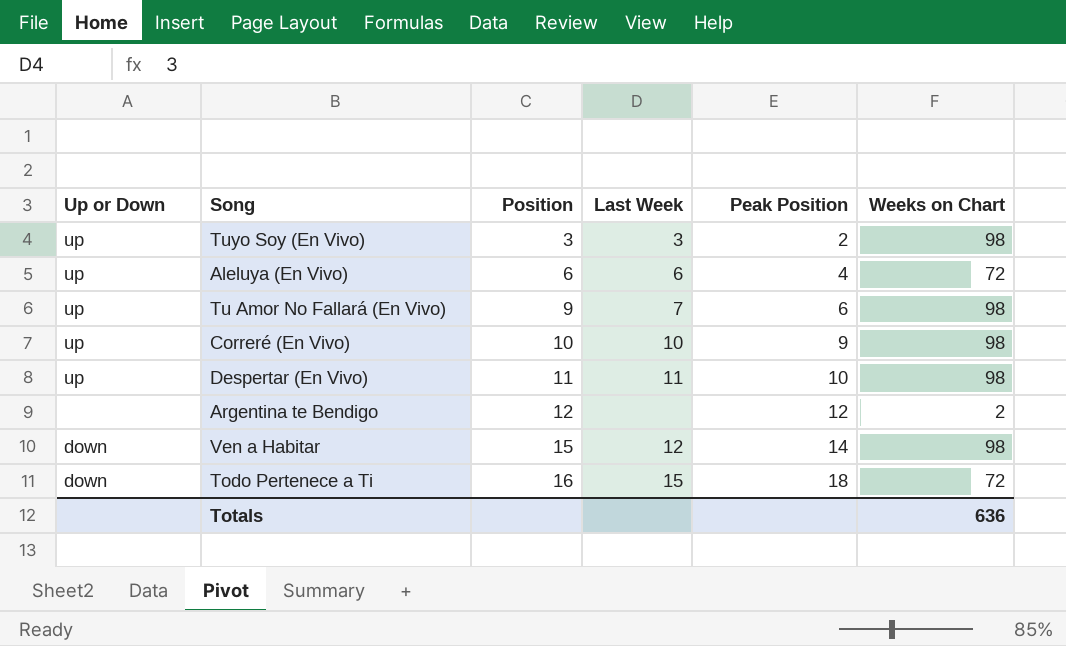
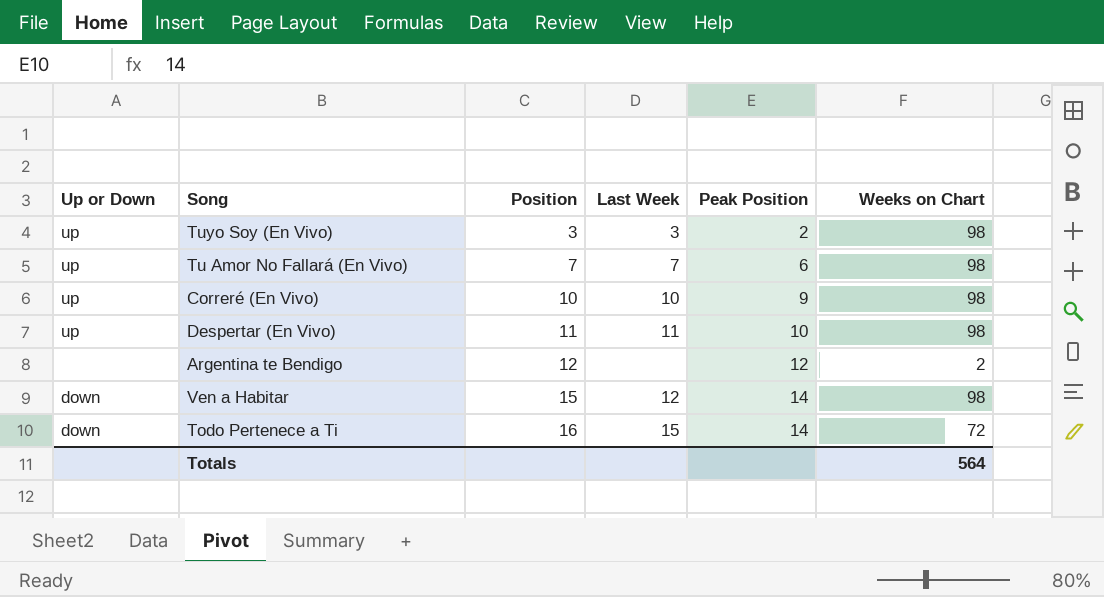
row Aleluya (En Vivo): up | 6 | 6 | 4 | 72 -> none
Tu Amor No Fallará (En Vivo) | Position: 9 -> 7
Todo Pertenece a Ti | Peak Position: 18 -> 14
Totals | Weeks on Chart: 636 -> 564

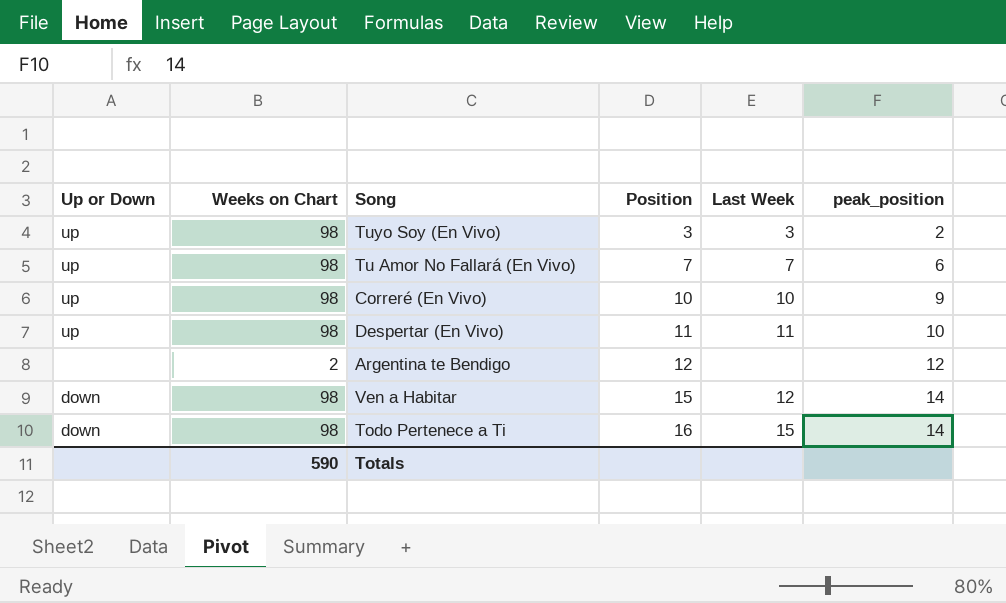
column Weeks on Chart | position: 6 -> 2
column name: Peak Position -> peak_position
Todo Pertenece a Ti | Weeks on Chart: 72 -> 98
Totals | Weeks on Chart: 564 -> 590

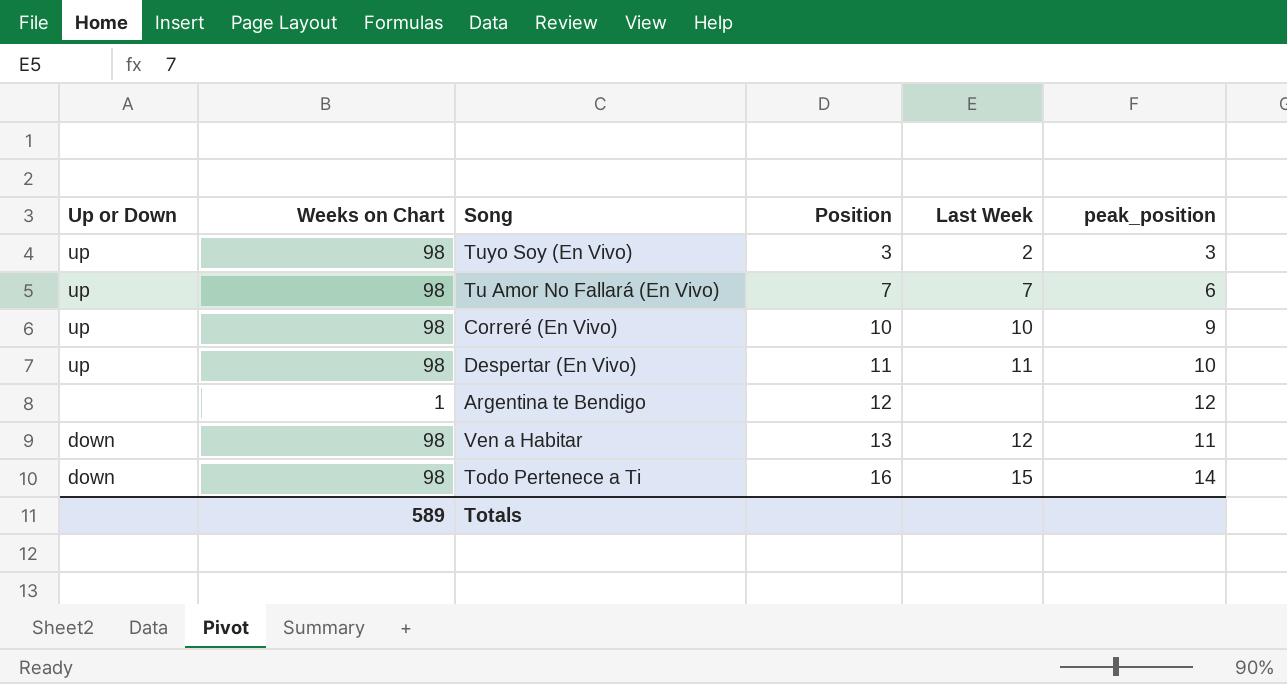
Tuyo Soy (En Vivo) | Last Week: 3 -> 2
Tuyo Soy (En Vivo) | peak_position: 2 -> 3
Argentina te Bendigo | Weeks on Chart: 2 -> 1
Ven a Habitar | Position: 15 -> 13
Ven a Habitar | peak_position: 14 -> 11
Totals | Weeks on Chart: 590 -> 589

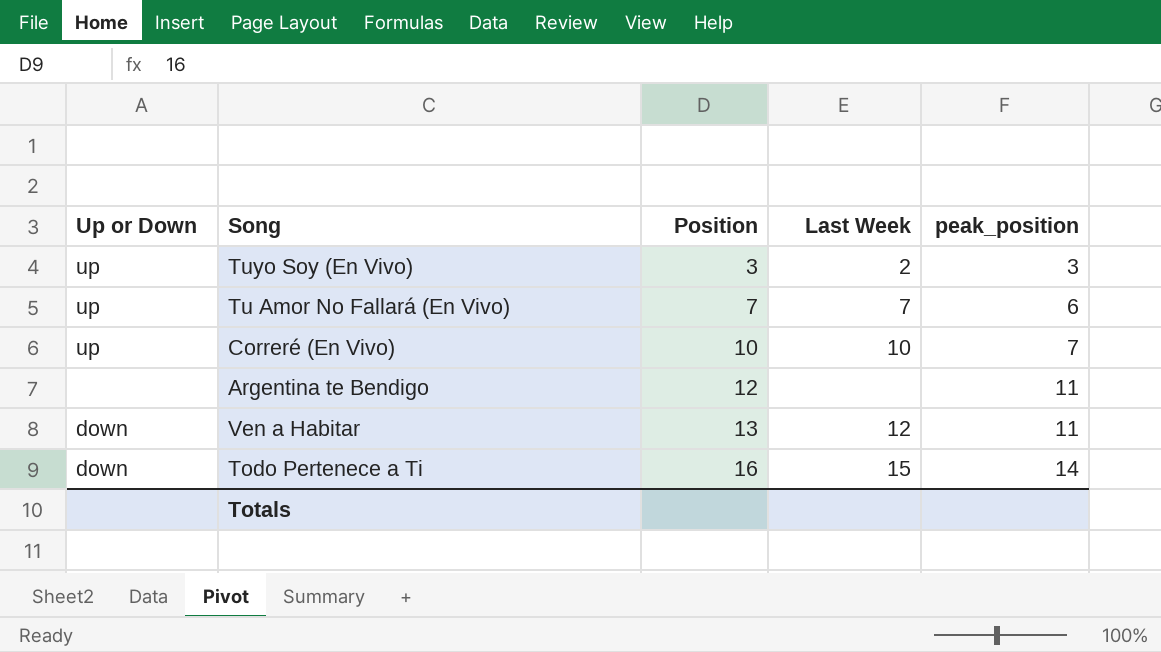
column Weeks on Chart | position: 2 -> none
row Despertar (En Vivo): up | 98 | 11 | 11 | 10 -> none
Correré (En Vivo) | peak_position: 9 -> 7
Argentina te Bendigo | peak_position: 12 -> 11

